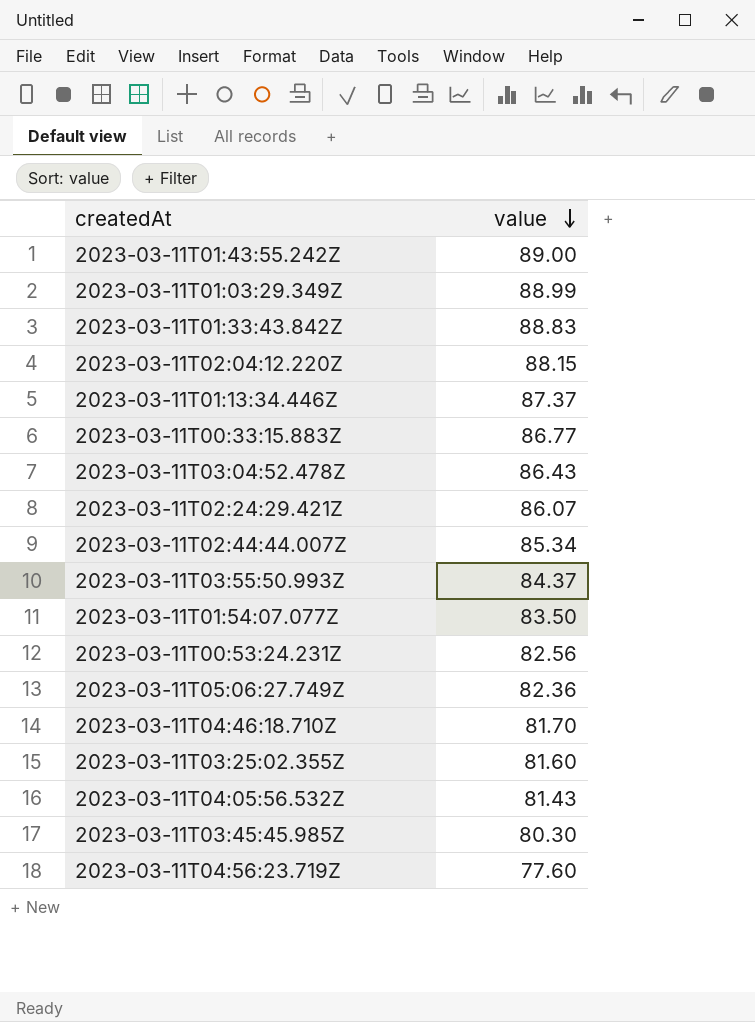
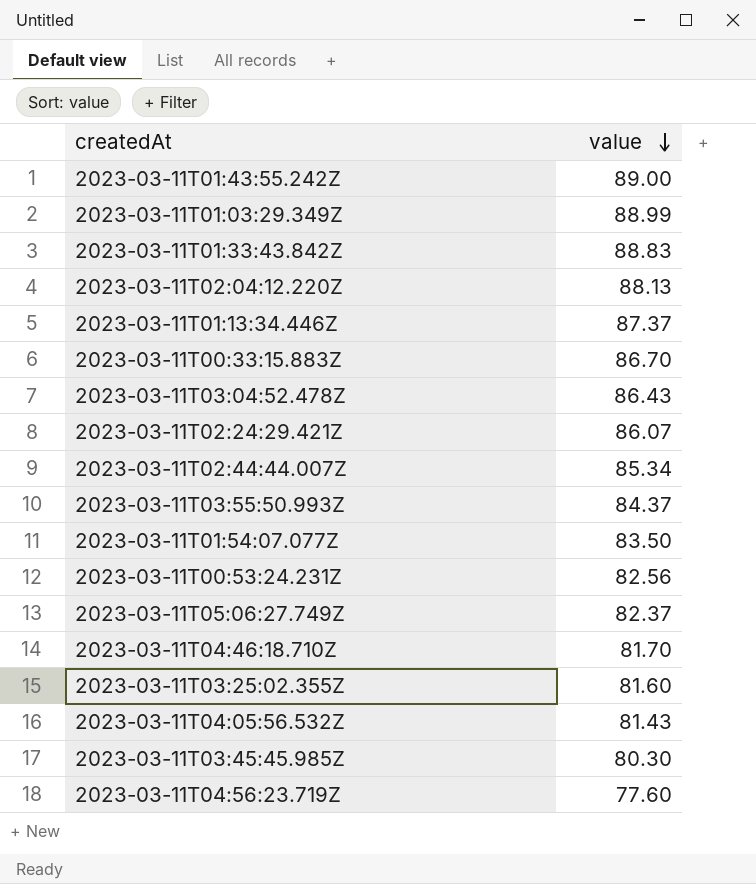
2023-03-11T02:04:12.220Z | value: 88.15 -> 88.13
2023-03-11T00:33:15.883Z | value: 86.77 -> 86.70
2023-03-11T05:06:27.749Z | value: 82.36 -> 82.37

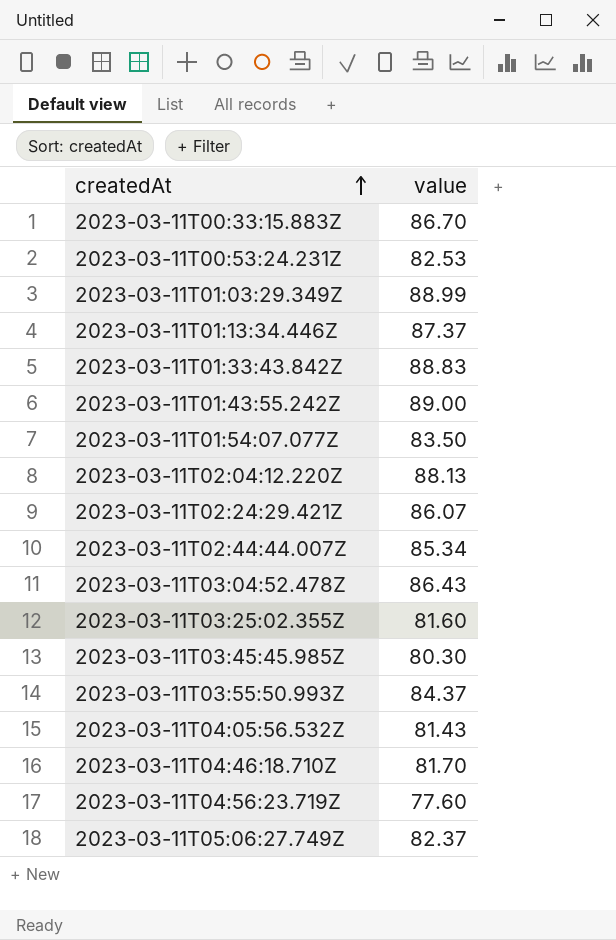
row order: value descending -> createdAt ascending
2023-03-11T00:53:24.231Z | value: 82.56 -> 82.53

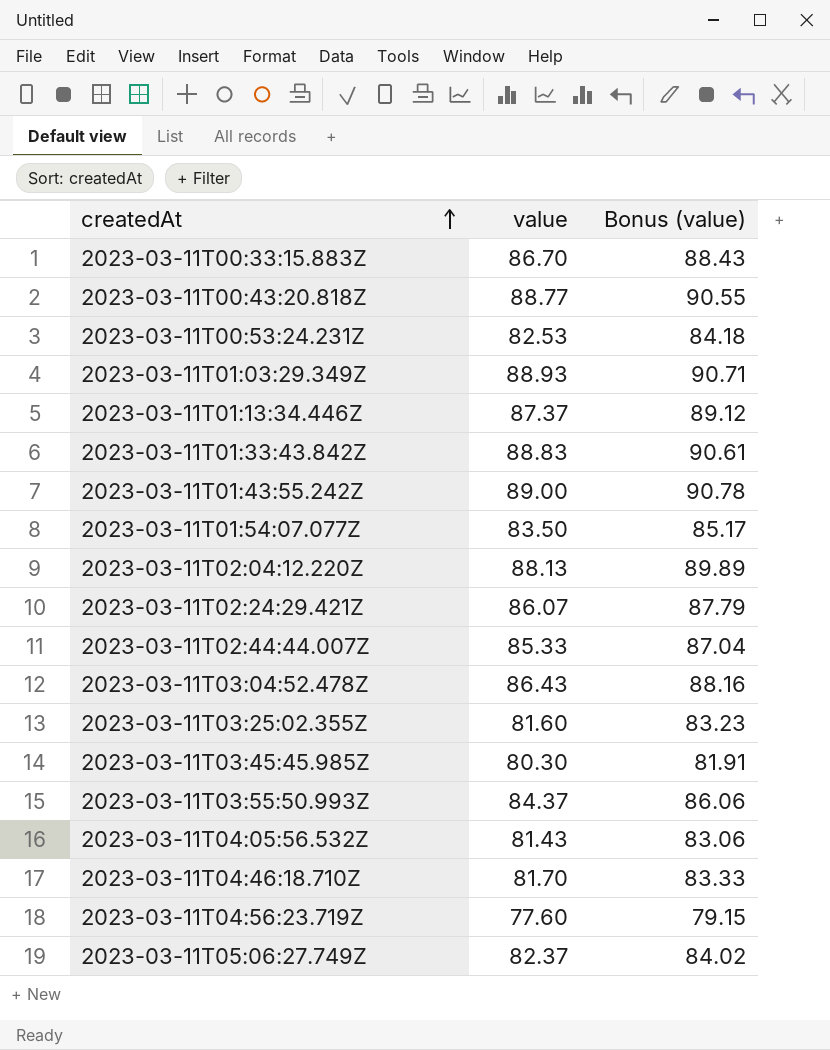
column Bonus (value) | formula: none -> [value] * 1.02
row 2023-03-11T00:43:20.818Z: none -> 88.77 | 90.55
2023-03-11T01:03:29.349Z | value: 88.99 -> 88.93
2023-03-11T02:44:44.007Z | value: 85.34 -> 85.33

